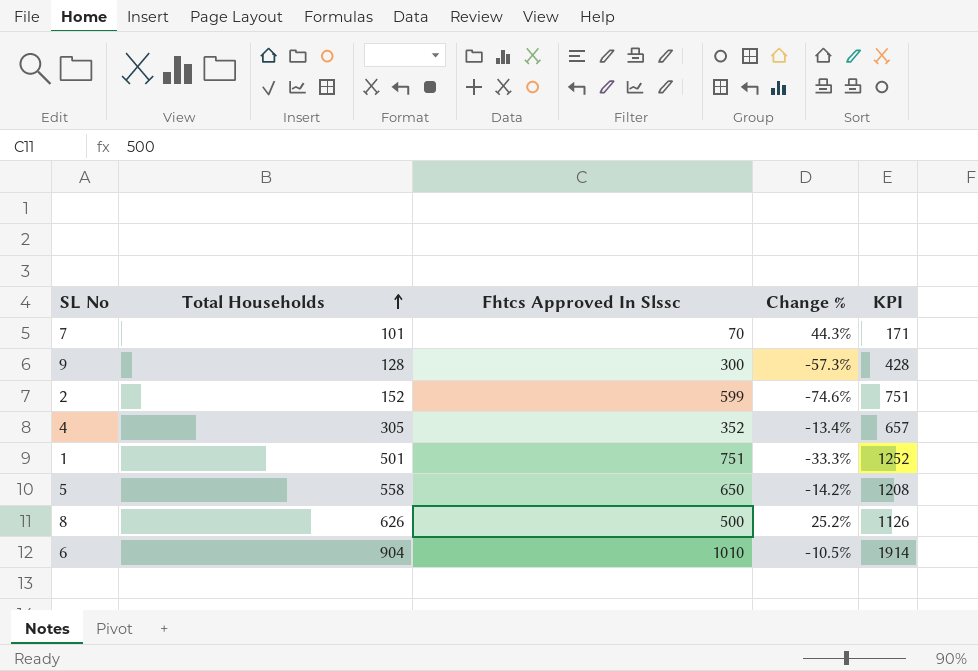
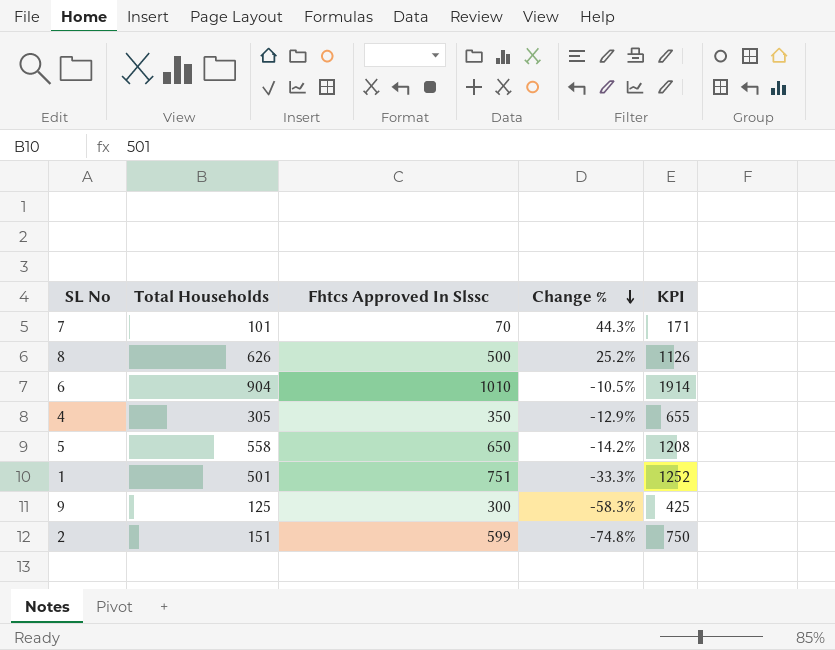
row order: Total Households ascending -> Change % descending
4 | Fhtcs Approved In Slssc: 352 -> 350
4 | Change %: -13.4% -> -12.9%
4 | KPI: 657 -> 655
9 | Total Households: 128 -> 125
9 | Change %: -57.3% -> -58.3%
9 | KPI: 428 -> 425
2 | Total Households: 152 -> 151
2 | Change %: -74.6% -> -74.8%
2 | KPI: 751 -> 750

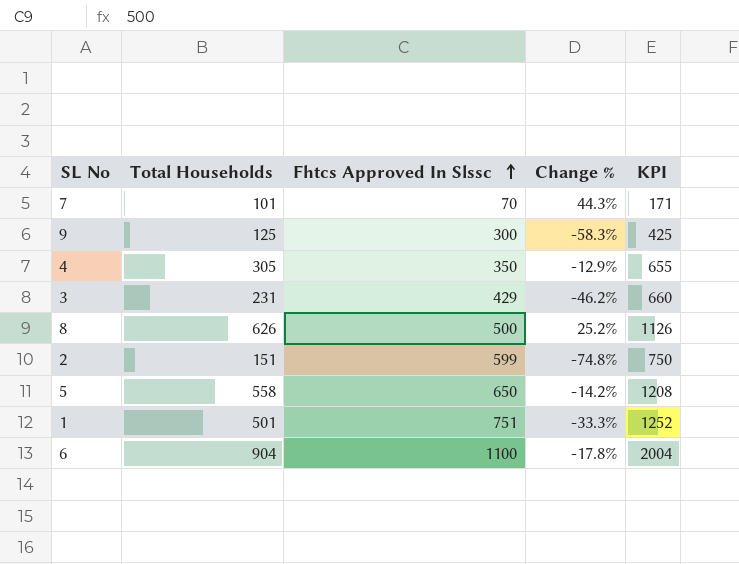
row order: Change % descending -> Fhtcs Approved In Slssc ascending
row 3: none -> 231 | 429 | -46.2% | 660
6 | Fhtcs Approved In Slssc: 1010 -> 1100
6 | Change %: -10.5% -> -17.8%
6 | KPI: 1914 -> 2004

